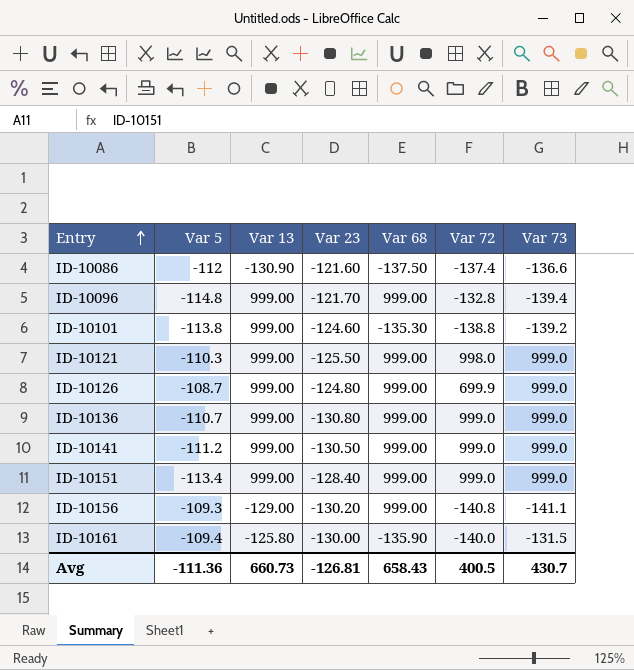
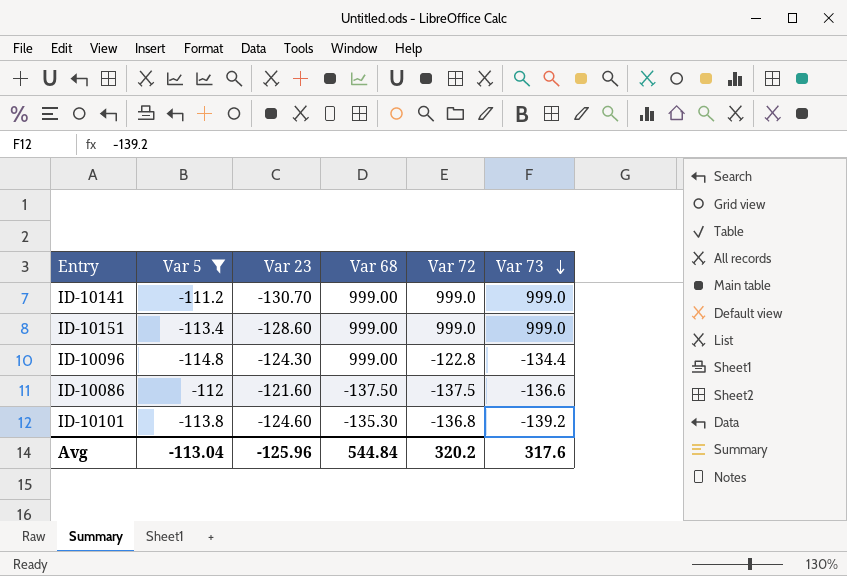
filter: none -> Var 5 <= -111.2
row order: Entry ascending -> Var 73 descending
column Var 13 | position: 3 -> none
ID-10141 | Var 23: -130.50 -> -130.70
ID-10151 | Var 23: -128.40 -> -128.60
ID-10096 | Var 23: -121.70 -> -124.30
ID-10096 | Var 72: -132.8 -> -122.8
ID-10096 | Var 73: -139.4 -> -134.4
ID-10086 | Var 72: -137.4 -> -137.5
ID-10101 | Var 72: -138.8 -> -136.8
Avg | Var 5: -111.36 -> -113.04
Avg | Var 23: -126.81 -> -125.96
Avg | Var 68: 658.43 -> 544.84
Avg | Var 72: 400.5 -> 320.2
Avg | Var 73: 430.7 -> 317.6

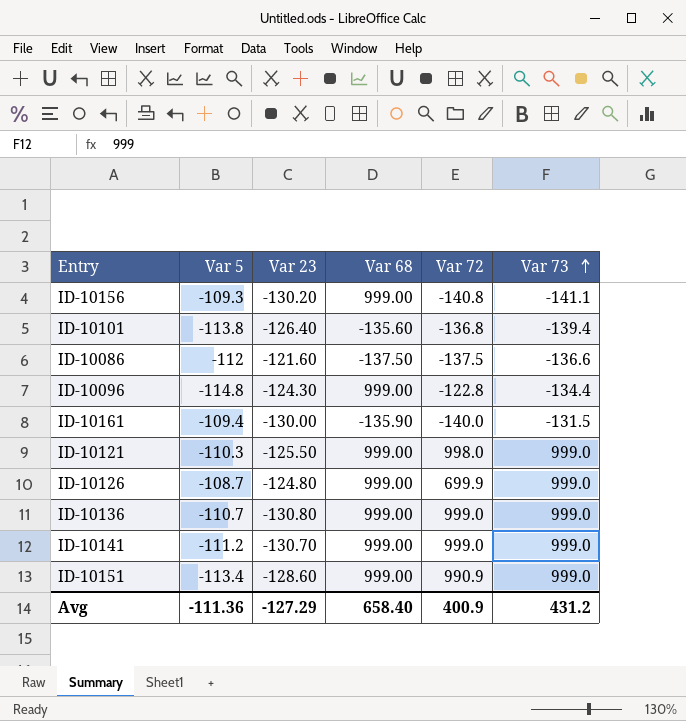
filter: Var 5 <= -111.2 -> none
row order: Var 73 descending -> Var 73 ascending
ID-10101 | Var 23: -124.60 -> -126.40
ID-10101 | Var 68: -135.30 -> -135.60
ID-10101 | Var 73: -139.2 -> -139.4
ID-10151 | Var 72: 999.0 -> 990.9
Avg | Var 5: -113.04 -> -111.36
Avg | Var 23: -125.96 -> -127.29
Avg | Var 68: 544.84 -> 658.40
Avg | Var 72: 320.2 -> 400.9
Avg | Var 73: 317.6 -> 431.2

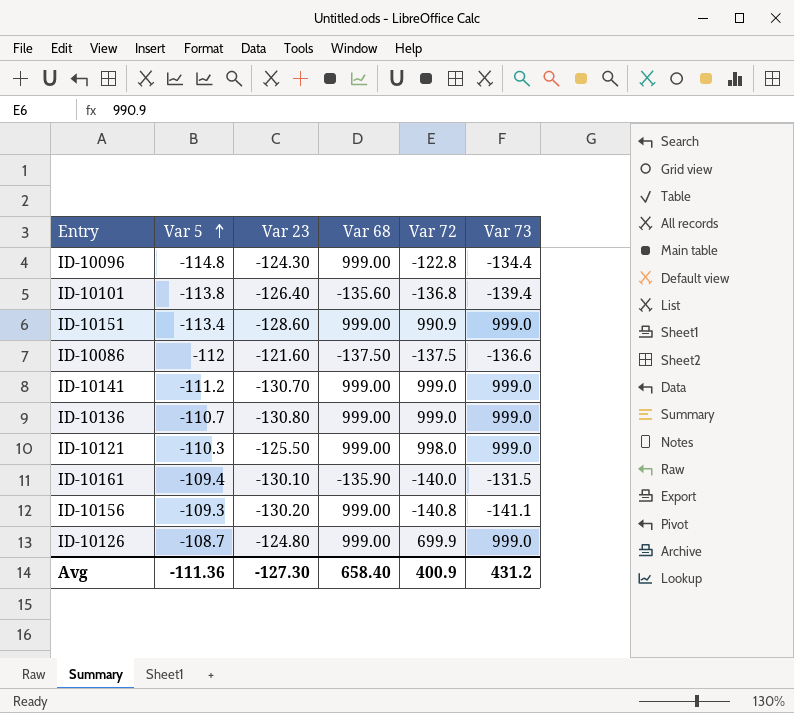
row order: Var 73 ascending -> Var 5 ascending
ID-10161 | Var 23: -130.00 -> -130.10
Avg | Var 23: -127.29 -> -127.30

